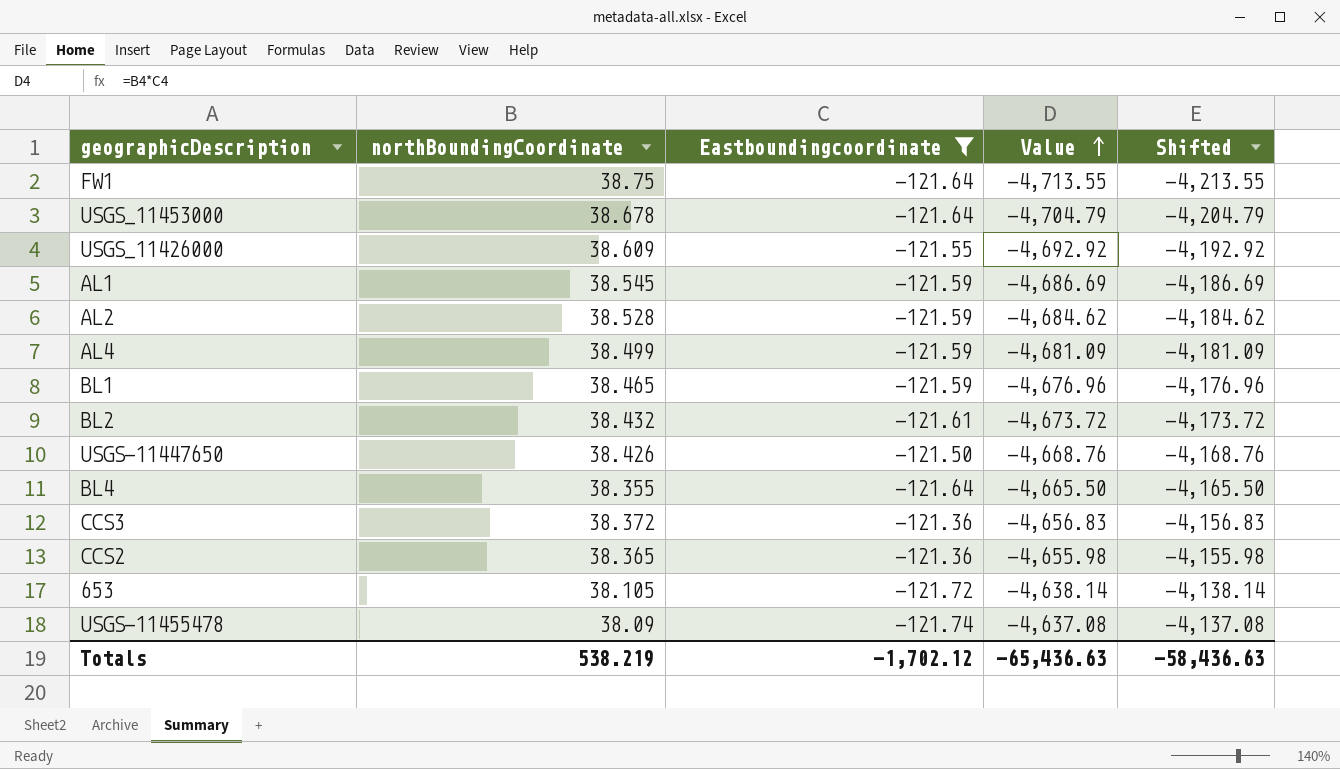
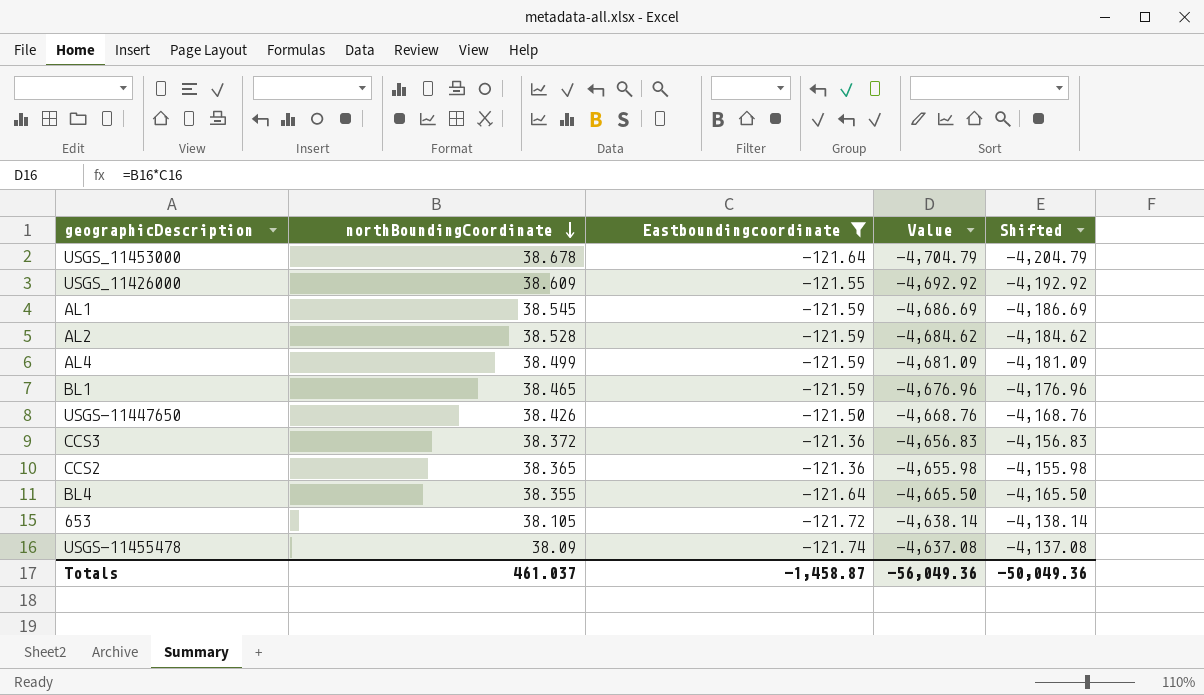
row order: Value ascending -> northBoundingCoordinate descending
row FW1: 38.75 | -121.64 | -4,713.55 | -4,213.55 -> none
row BL2: 38.432 | -121.61 | -4,673.72 | -4,173.72 -> none
Totals | northBoundingCoordinate: 538.219 -> 461.037
Totals | Eastboundingcoordinate: -1,702.12 -> -1,458.87
Totals | Value: -65,436.63 -> -56,049.36
Totals | Shifted: -58,436.63 -> -50,049.36

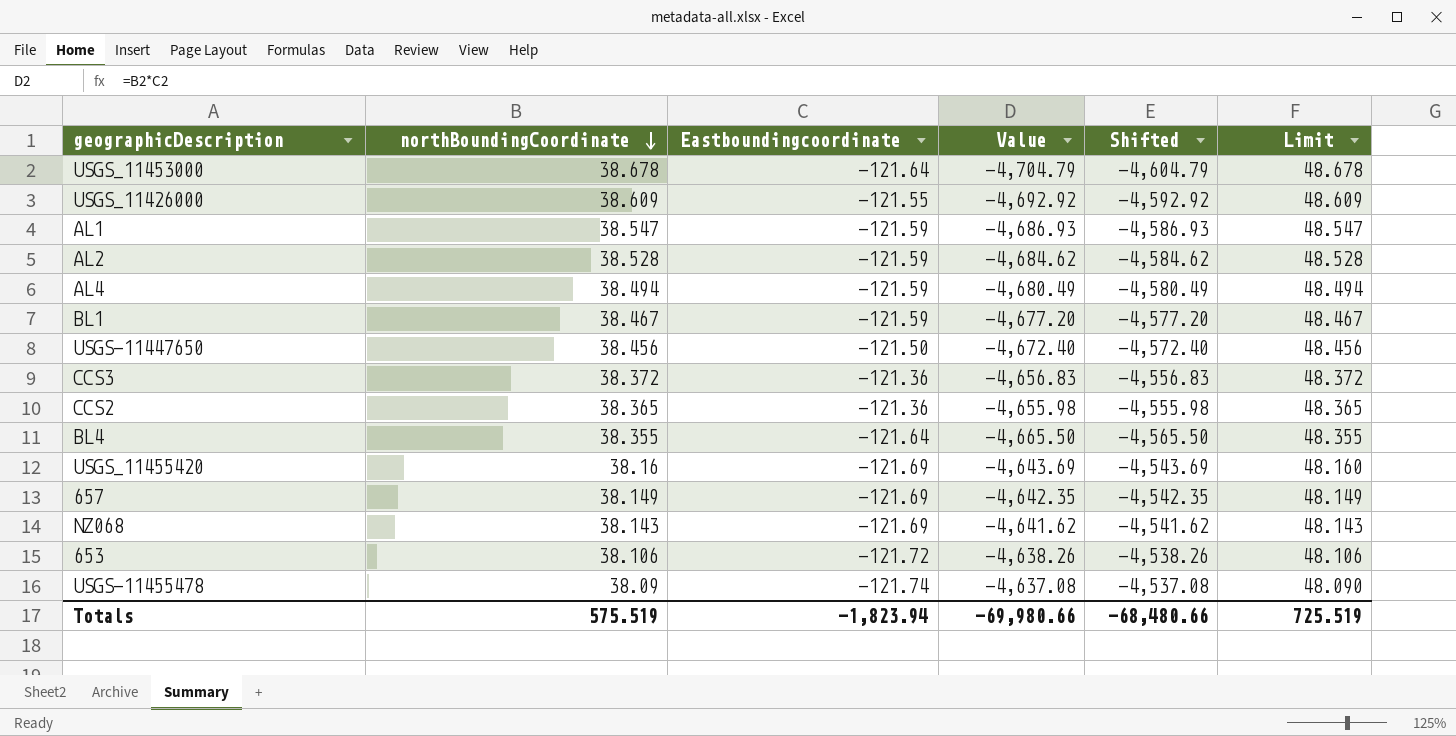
filter: Eastboundingcoordinate != -121.69 -> none
column Shifted | formula: [Value] + 500 -> [Value] + 100
column Limit | formula: none -> [northBoundingCoordinate] + 10
AL1 | northBoundingCoordinate: 38.545 -> 38.547
AL1 | Value: -4,686.69 -> -4,686.93
AL4 | northBoundingCoordinate: 38.499 -> 38.494
AL4 | Value: -4,681.09 -> -4,680.49
BL1 | northBoundingCoordinate: 38.465 -> 38.467
BL1 | Value: -4,676.96 -> -4,677.20
USGS-11447650 | northBoundingCoordinate: 38.426 -> 38.456
USGS-11447650 | Value: -4,668.76 -> -4,672.40
653 | northBoundingCoordinate: 38.105 -> 38.106
653 | Value: -4,638.14 -> -4,638.26
Totals | northBoundingCoordinate: 461.037 -> 575.519
Totals | Eastboundingcoordinate: -1,458.87 -> -1,823.94
Totals | Value: -56,049.36 -> -69,980.66
Totals | Shifted: -50,049.36 -> -68,480.66

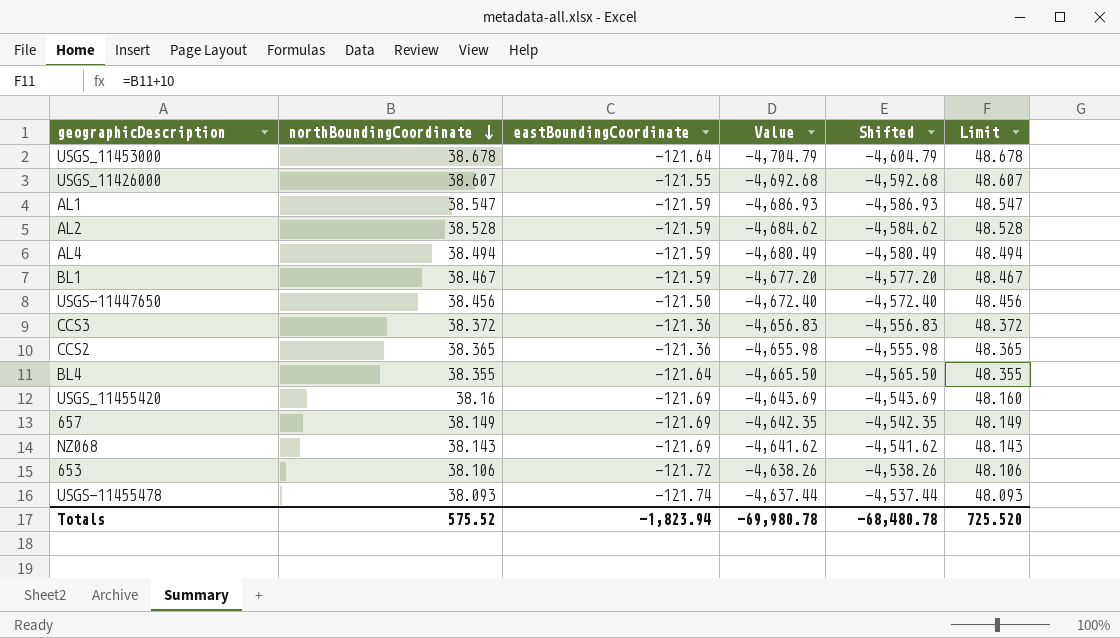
column name: Eastboundingcoordinate -> eastBoundingCoordinate
USGS_11426000 | northBoundingCoordinate: 38.609 -> 38.607
USGS_11426000 | Value: -4,692.92 -> -4,692.68
USGS_11426000 | Shifted: -4,592.92 -> -4,592.68
USGS_11426000 | Limit: 48.609 -> 48.607
USGS-11455478 | northBoundingCoordinate: 38.09 -> 38.093
USGS-11455478 | Value: -4,637.08 -> -4,637.44
USGS-11455478 | Shifted: -4,537.08 -> -4,537.44
USGS-11455478 | Limit: 48.090 -> 48.093
Totals | northBoundingCoordinate: 575.519 -> 575.52
Totals | Value: -69,980.66 -> -69,980.78
Totals | Shifted: -68,480.66 -> -68,480.78
Totals | Limit: 725.519 -> 725.520

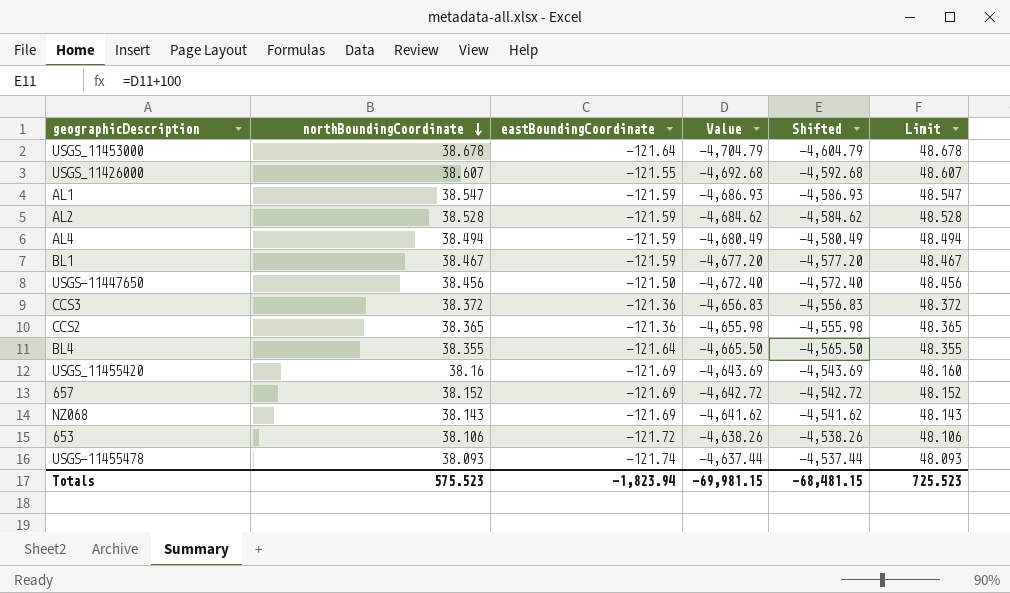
657 | northBoundingCoordinate: 38.149 -> 38.152
657 | Value: -4,642.35 -> -4,642.72
657 | Shifted: -4,542.35 -> -4,542.72
657 | Limit: 48.149 -> 48.152
Totals | northBoundingCoordinate: 575.52 -> 575.523
Totals | Value: -69,980.78 -> -69,981.15
Totals | Shifted: -68,480.78 -> -68,481.15
Totals | Limit: 725.520 -> 725.523

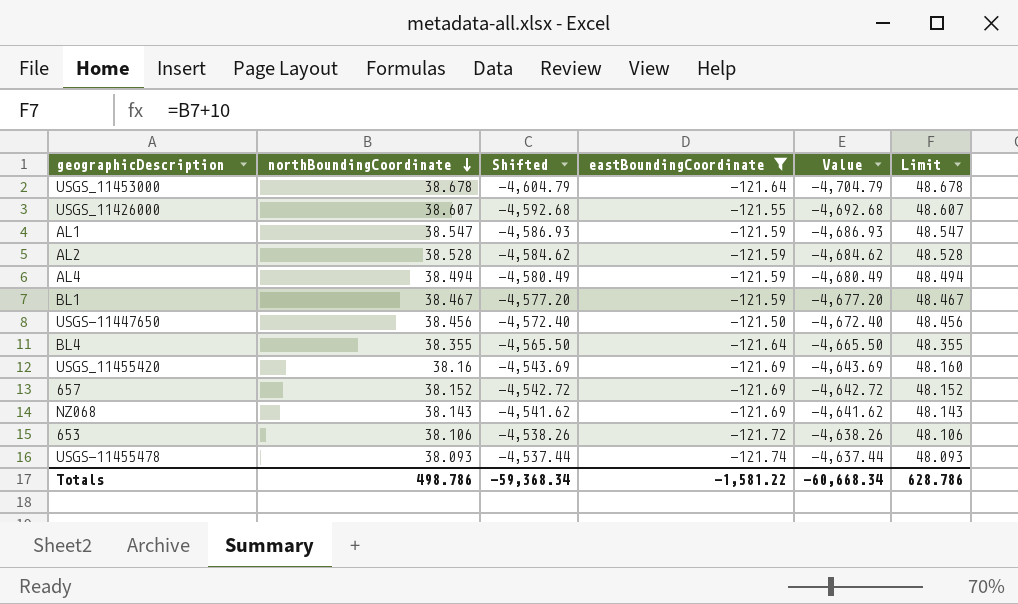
filter: none -> eastBoundingCoordinate != -121.36
column Shifted | position: 5 -> 3
Totals | northBoundingCoordinate: 575.523 -> 498.786
Totals | Shifted: -68,481.15 -> -59,368.34
Totals | eastBoundingCoordinate: -1,823.94 -> -1,581.22
Totals | Value: -69,981.15 -> -60,668.34
Totals | Limit: 725.523 -> 628.786

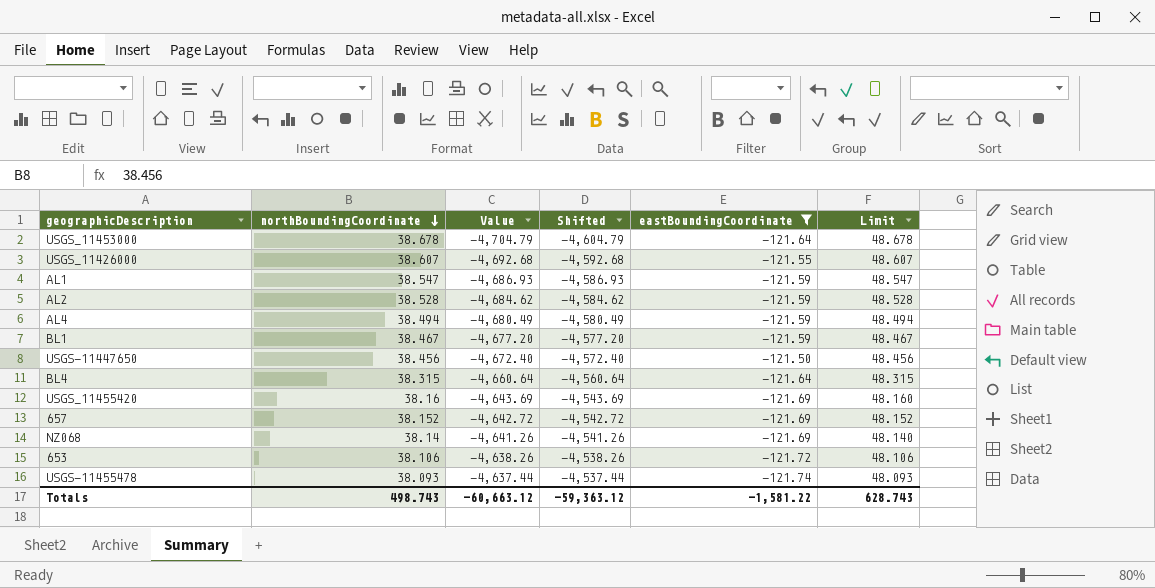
column Value | position: 5 -> 3
BL4 | northBoundingCoordinate: 38.355 -> 38.315
BL4 | Value: -4,665.50 -> -4,660.64
BL4 | Shifted: -4,565.50 -> -4,560.64
BL4 | Limit: 48.355 -> 48.315
NZ068 | northBoundingCoordinate: 38.143 -> 38.14
NZ068 | Value: -4,641.62 -> -4,641.26
NZ068 | Shifted: -4,541.62 -> -4,541.26
NZ068 | Limit: 48.143 -> 48.140
Totals | northBoundingCoordinate: 498.786 -> 498.743
Totals | Value: -60,668.34 -> -60,663.12
Totals | Shifted: -59,368.34 -> -59,363.12
Totals | Limit: 628.786 -> 628.743

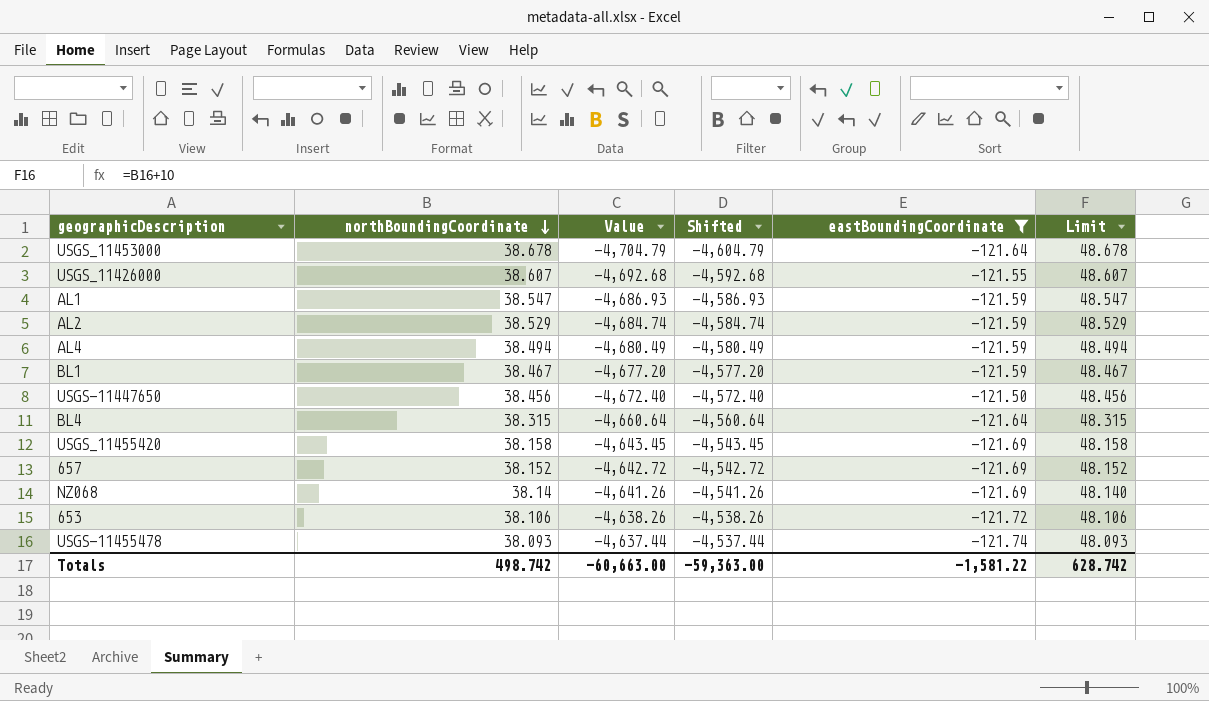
AL2 | northBoundingCoordinate: 38.528 -> 38.529
AL2 | Value: -4,684.62 -> -4,684.74
AL2 | Shifted: -4,584.62 -> -4,584.74
AL2 | Limit: 48.528 -> 48.529
USGS_11455420 | northBoundingCoordinate: 38.16 -> 38.158
USGS_11455420 | Value: -4,643.69 -> -4,643.45
USGS_11455420 | Shifted: -4,543.69 -> -4,543.45
USGS_11455420 | Limit: 48.160 -> 48.158
Totals | northBoundingCoordinate: 498.743 -> 498.742
Totals | Value: -60,663.12 -> -60,663.00
Totals | Shifted: -59,363.12 -> -59,363.00
Totals | Limit: 628.743 -> 628.742

